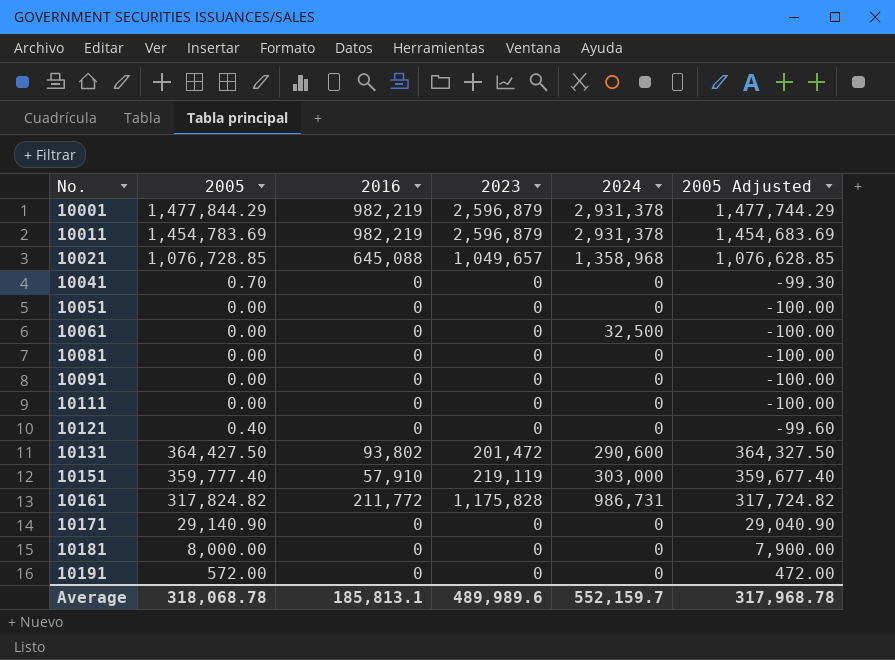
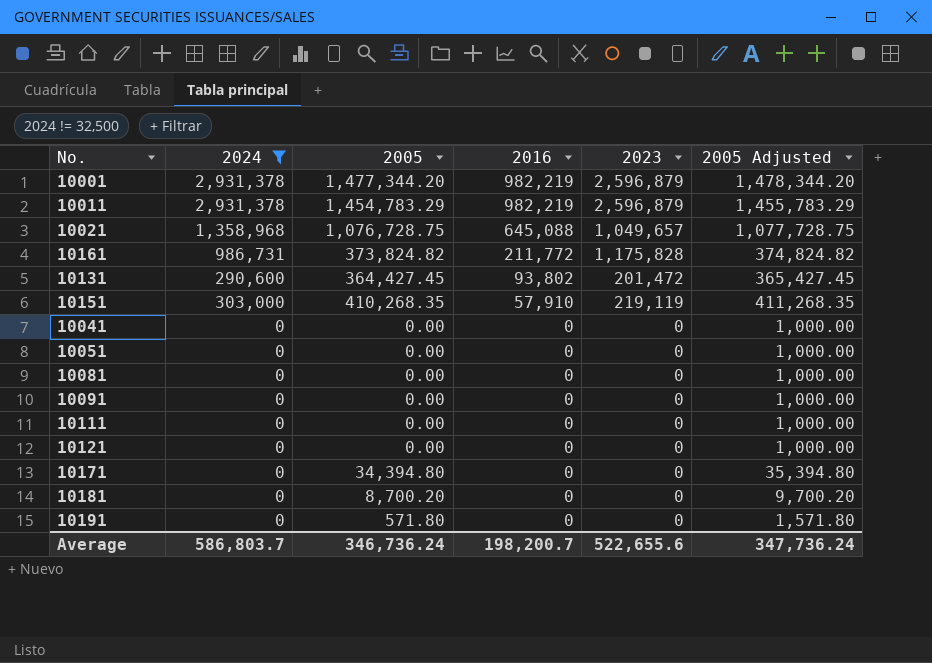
filter: none -> 2024 != 32,500
row order: No. ascending -> 2016 descending
column 2024 | position: 5 -> 2
column 2005 Adjusted | formula: [2005] - 100 -> [2005] + 1000
10001 | 2005: 1,477,844.29 -> 1,477,344.20
10011 | 2005: 1,454,783.69 -> 1,454,783.29
10021 | 2005: 1,076,728.85 -> 1,076,728.75
10161 | 2005: 317,824.82 -> 373,824.82
10131 | 2005: 364,427.50 -> 364,427.45
10151 | 2005: 359,777.40 -> 410,268.35
10041 | 2005: 0.70 -> 0.00
10121 | 2005: 0.40 -> 0.00
10171 | 2005: 29,140.90 -> 34,394.80
10181 | 2005: 8,000.00 -> 8,700.20
10191 | 2005: 572.00 -> 571.80
Average | 2024: 552,159.7 -> 586,803.7
Average | 2005: 318,068.78 -> 346,736.24
Average | 2016: 185,813.1 -> 198,200.7
Average | 2023: 489,989.6 -> 522,655.6
Average | 2005 Adjusted: 317,968.78 -> 347,736.24

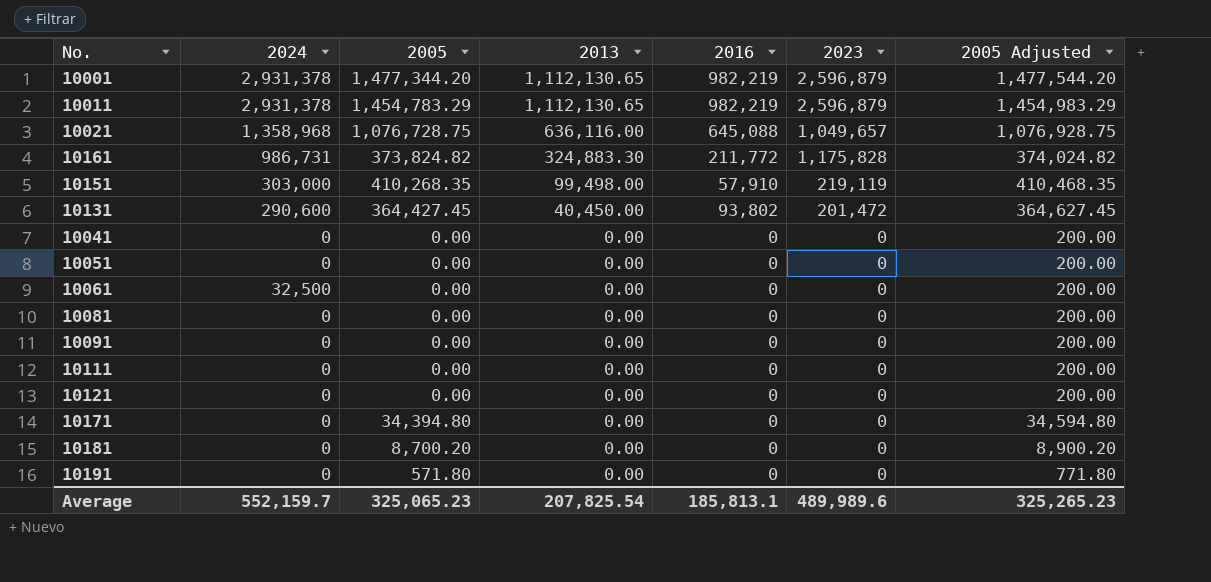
filter: 2024 != 32,500 -> none
row order: 2016 descending -> 2013 descending
column 2013 | position: none -> 4
column 2005 Adjusted | formula: [2005] + 1000 -> [2005] + 200
Average | 2024: 586,803.7 -> 552,159.7
Average | 2005: 346,736.24 -> 325,065.23
Average | 2016: 198,200.7 -> 185,813.1
Average | 2023: 522,655.6 -> 489,989.6
Average | 2005 Adjusted: 347,736.24 -> 325,265.23

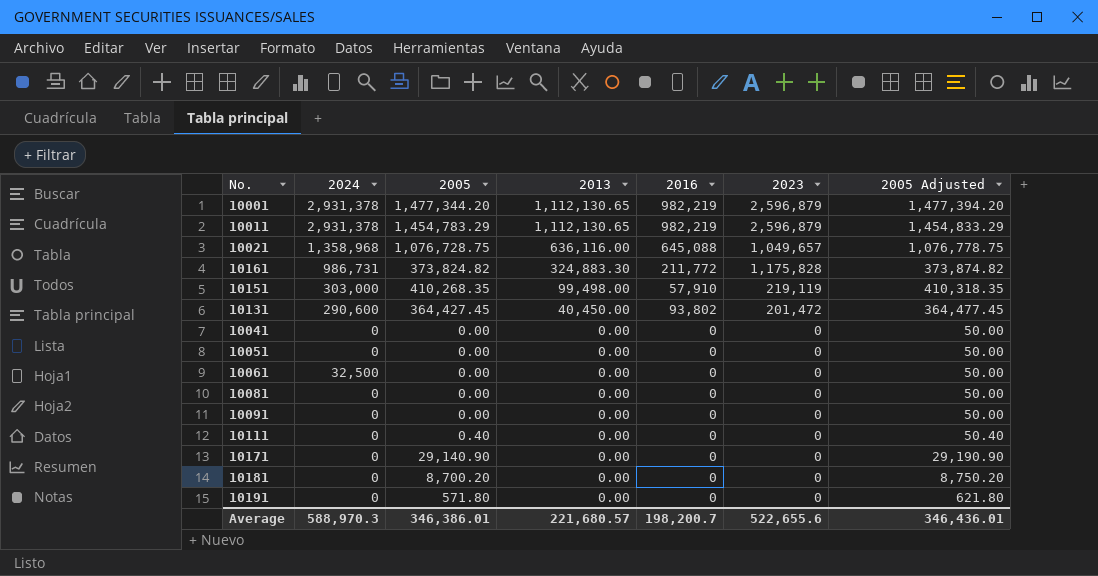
column 2005 Adjusted | formula: [2005] + 200 -> [2005] + 50
row 10121: 0 | 0.00 | 0.00 | 0 | 0 | 200.00 -> none
10111 | 2005: 0.00 -> 0.40
10171 | 2005: 34,394.80 -> 29,140.90
Average | 2024: 552,159.7 -> 588,970.3
Average | 2005: 325,065.23 -> 346,386.01
Average | 2013: 207,825.54 -> 221,680.57
Average | 2016: 185,813.1 -> 198,200.7
Average | 2023: 489,989.6 -> 522,655.6
Average | 2005 Adjusted: 325,265.23 -> 346,436.01

